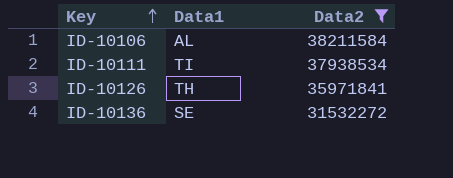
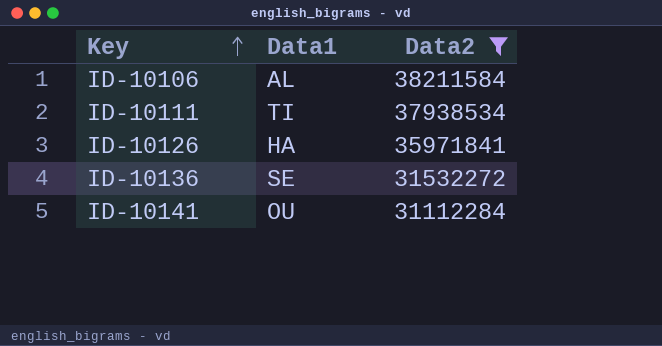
ID-10126 | Data1: TH -> HA
row ID-10141: none -> OU | 31112284

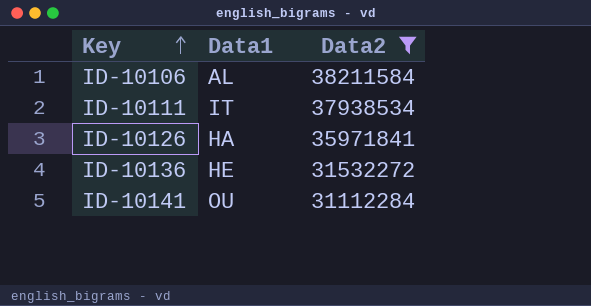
ID-10111 | Data1: TI -> IT
ID-10136 | Data1: SE -> HE

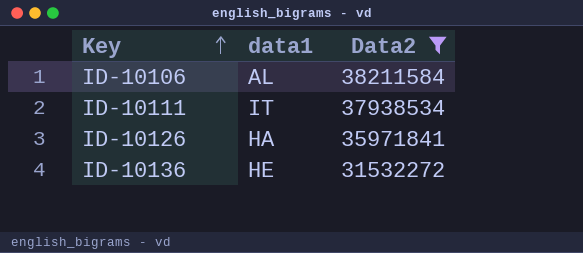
column name: Data1 -> data1
row ID-10141: OU | 31112284 -> none

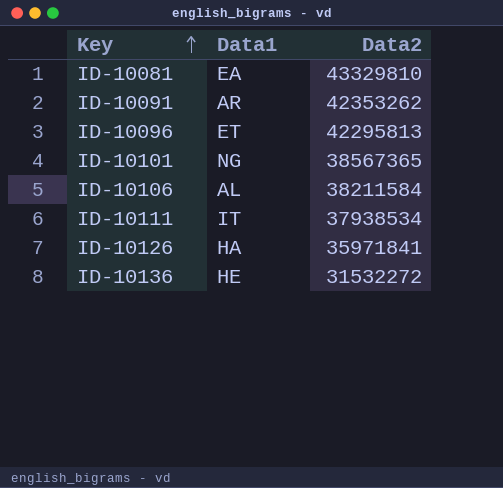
filter: Data2 <= 38211584 -> none
column name: data1 -> Data1

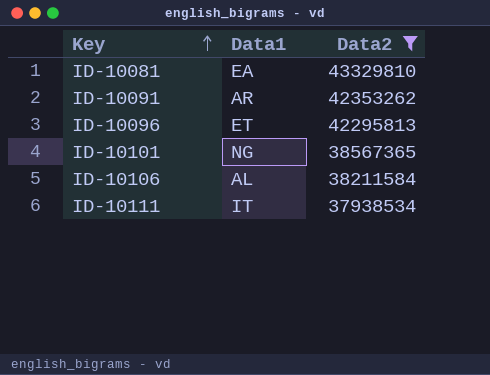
filter: none -> Data2 >= 37938534

